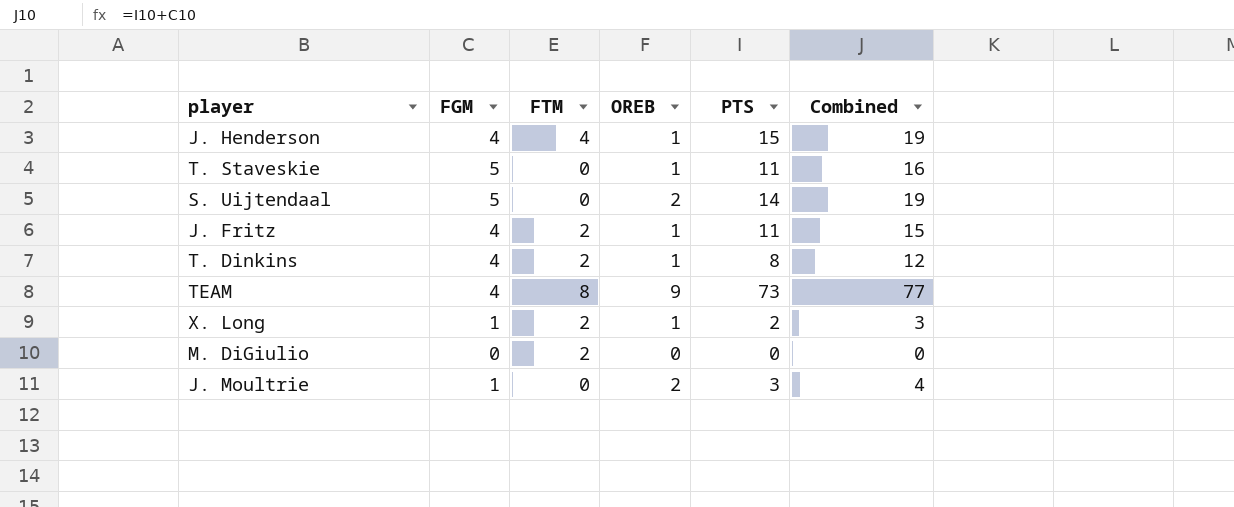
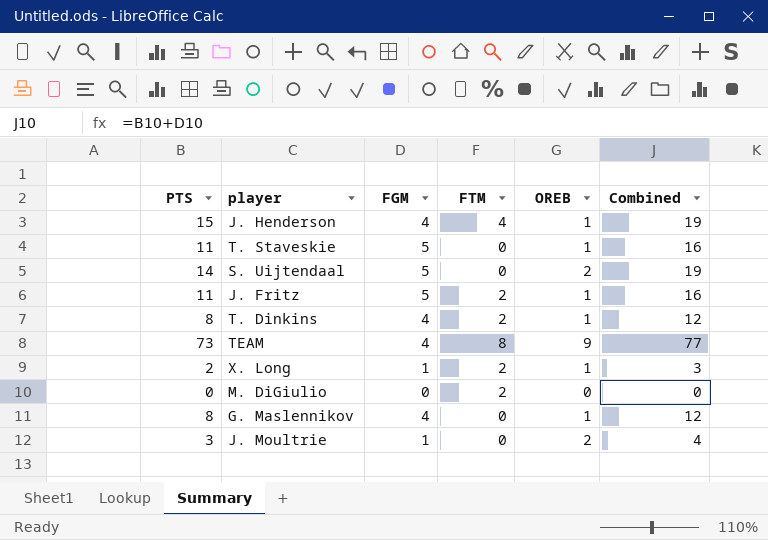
column PTS | position: 5 -> 1
J. Fritz | FGM: 4 -> 5
J. Fritz | Combined: 15 -> 16
row G. Maslennikov: none -> 8 | 4 | 0 | 1 | 12

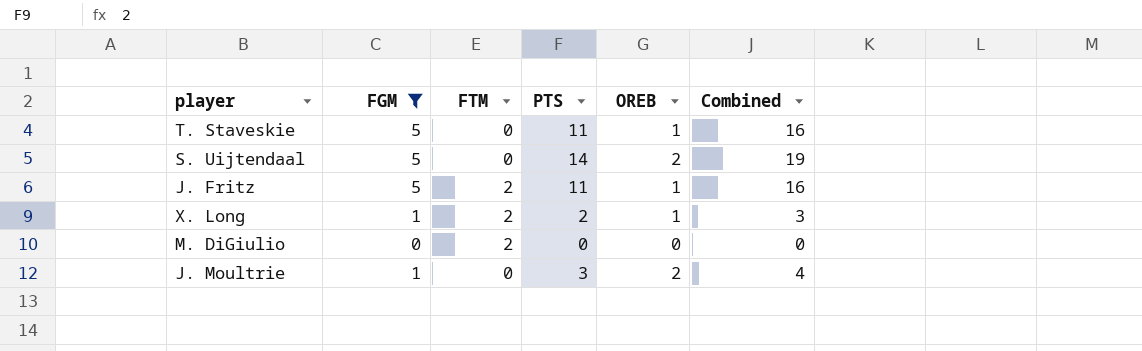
filter: none -> FGM != 4
column PTS | position: 1 -> 4

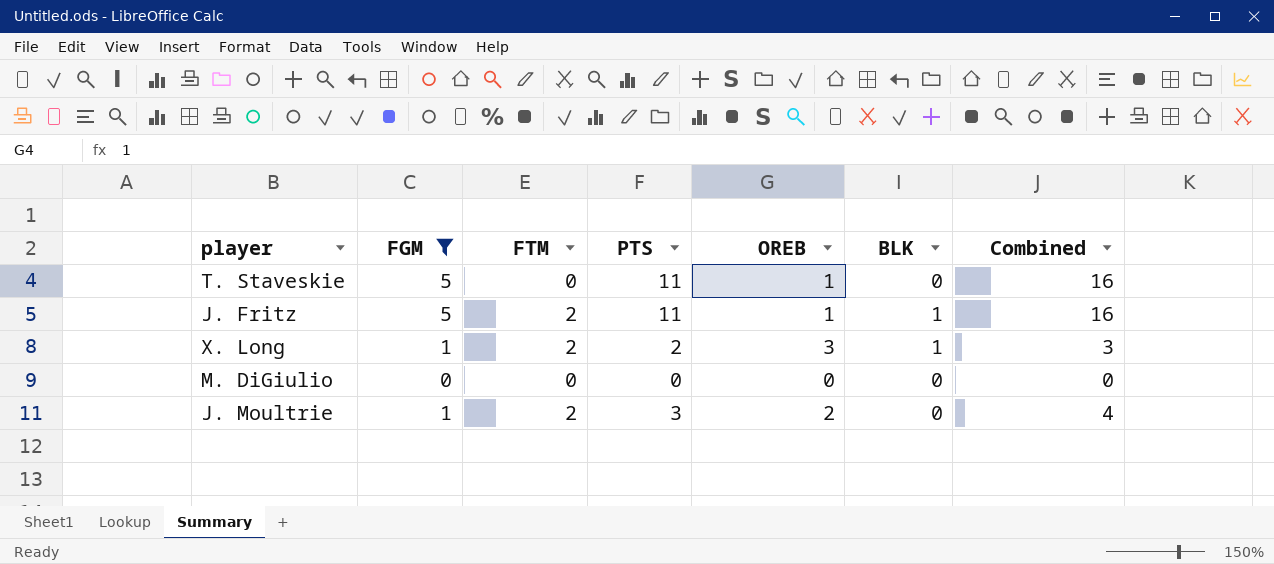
column BLK | position: none -> 6
row S. Uijtendaal: 5 | 0 | 14 | 2 | 19 -> none
X. Long | OREB: 1 -> 3
M. DiGiulio | FTM: 2 -> 0
J. Moultrie | FTM: 0 -> 2

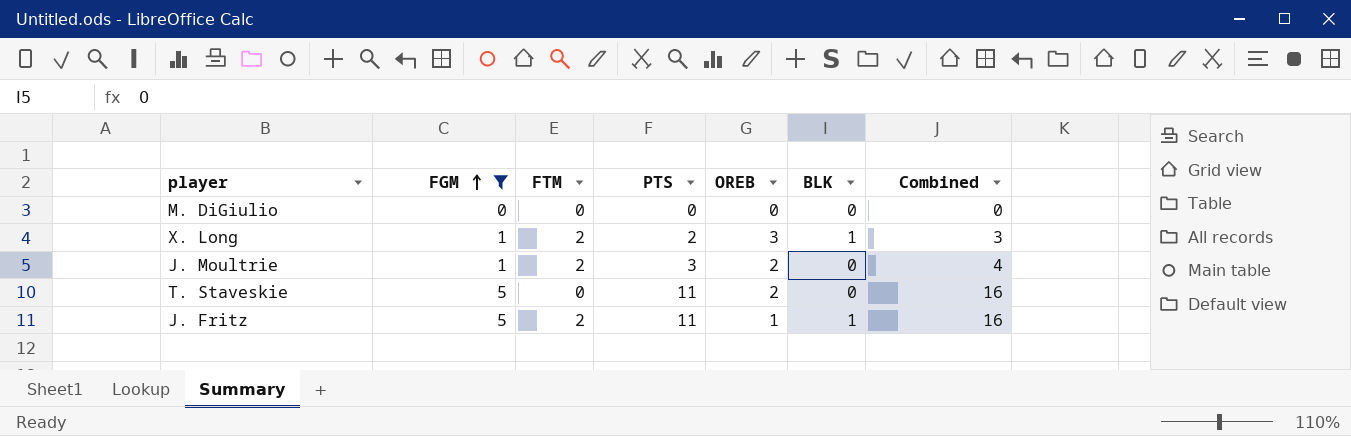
row order: none -> FGM ascending
T. Staveskie | OREB: 1 -> 2

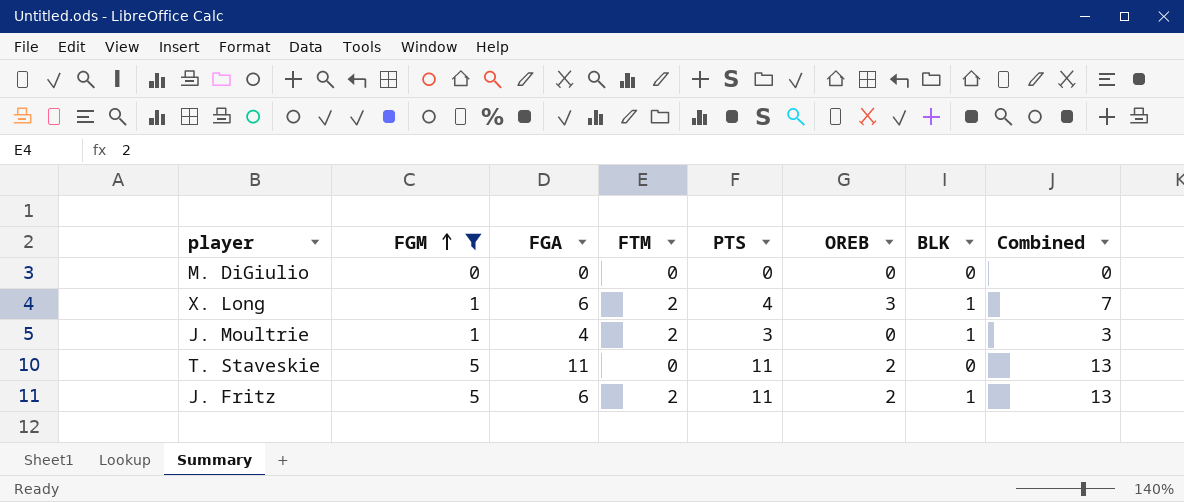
column FGA | position: none -> 3
column Combined | formula: [FGM] + [PTS] -> [PTS] + [OREB]
X. Long | PTS: 2 -> 4
J. Moultrie | OREB: 2 -> 0
J. Moultrie | BLK: 0 -> 1
J. Fritz | OREB: 1 -> 2

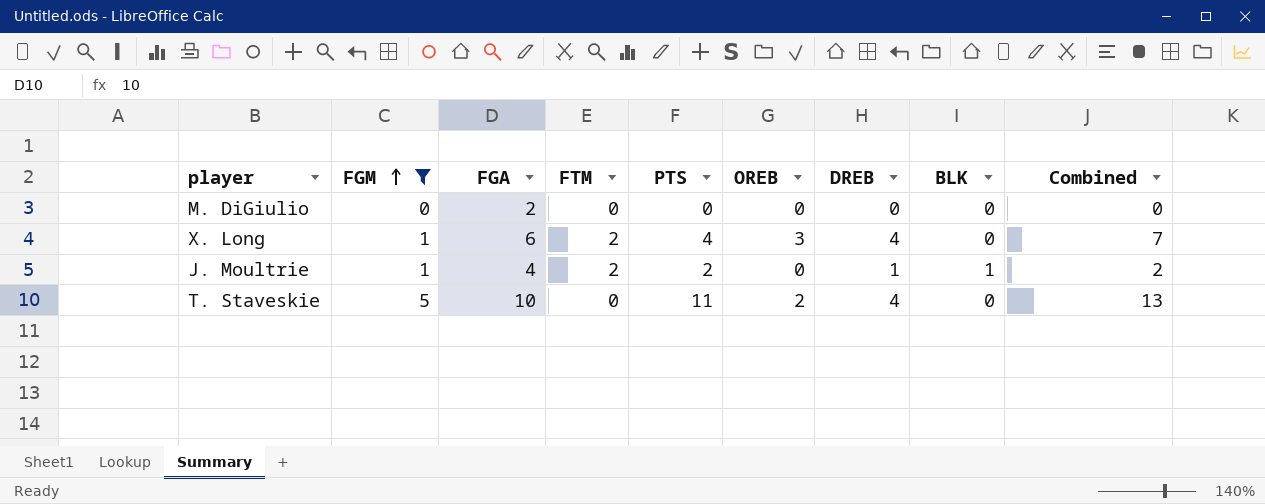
column DREB | position: none -> 7
row J. Fritz: 5 | 6 | 2 | 11 | 2 | 1 | 13 -> none
M. DiGiulio | FGA: 0 -> 2
X. Long | BLK: 1 -> 0
J. Moultrie | PTS: 3 -> 2
J. Moultrie | Combined: 3 -> 2
T. Staveskie | FGA: 11 -> 10

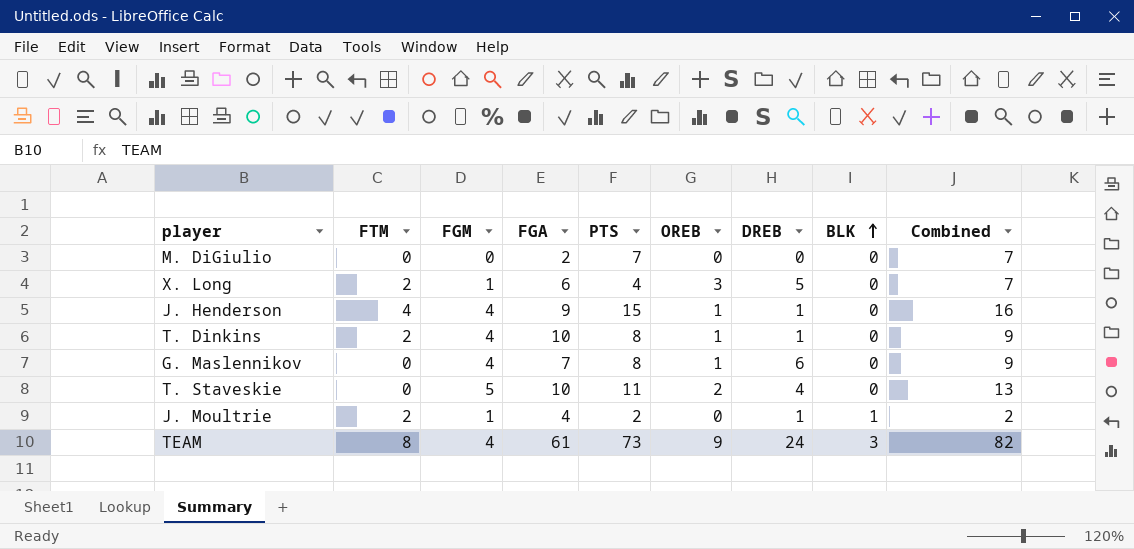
filter: FGM != 4 -> none
row order: FGM ascending -> BLK ascending
column FTM | position: 4 -> 2
M. DiGiulio | PTS: 0 -> 7
M. DiGiulio | Combined: 0 -> 7
X. Long | DREB: 4 -> 5

